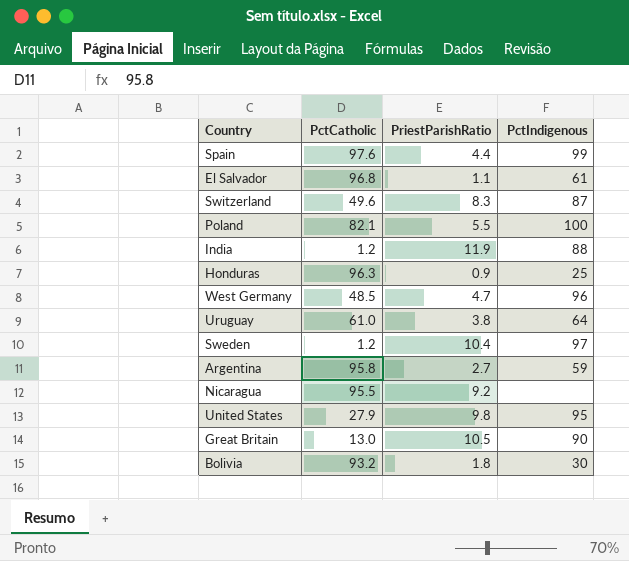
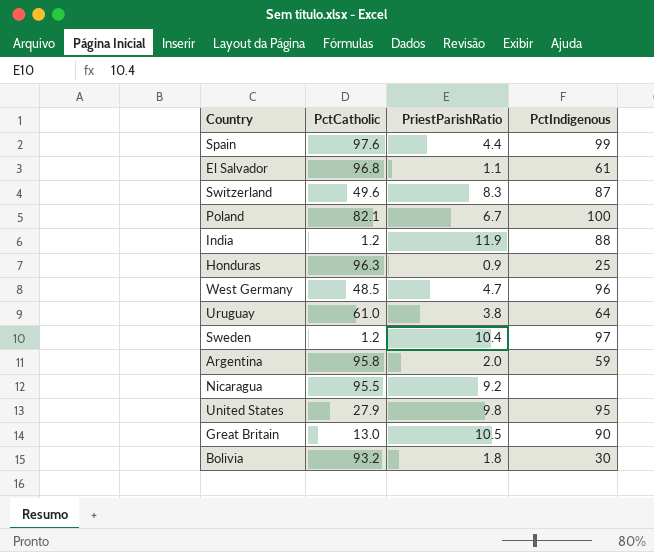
Poland | PriestParishRatio: 5.5 -> 6.7
Argentina | PriestParishRatio: 2.7 -> 2.0

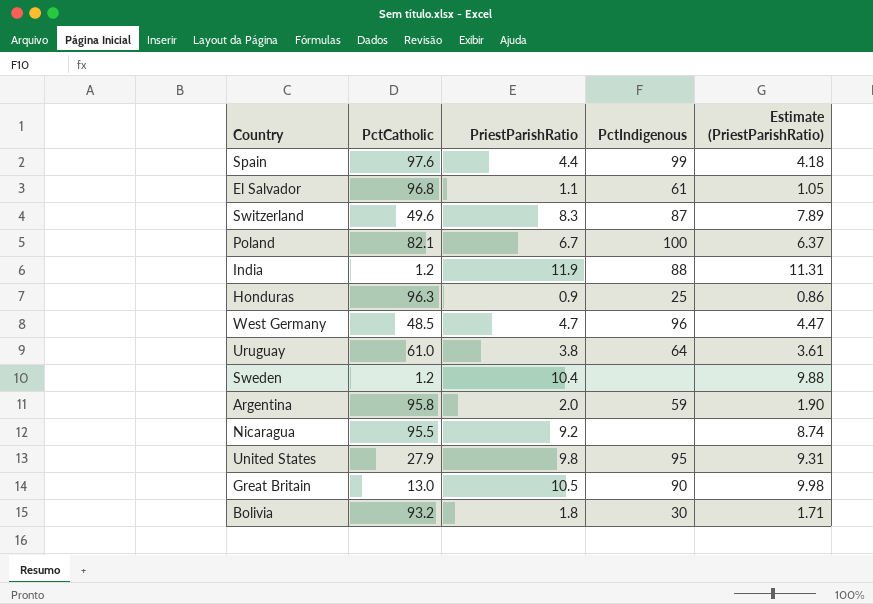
column Estimate (PriestParishRatio) | formula: none -> [PriestParishRatio] * 0.95
Sweden | PctIndigenous: 97 -> none

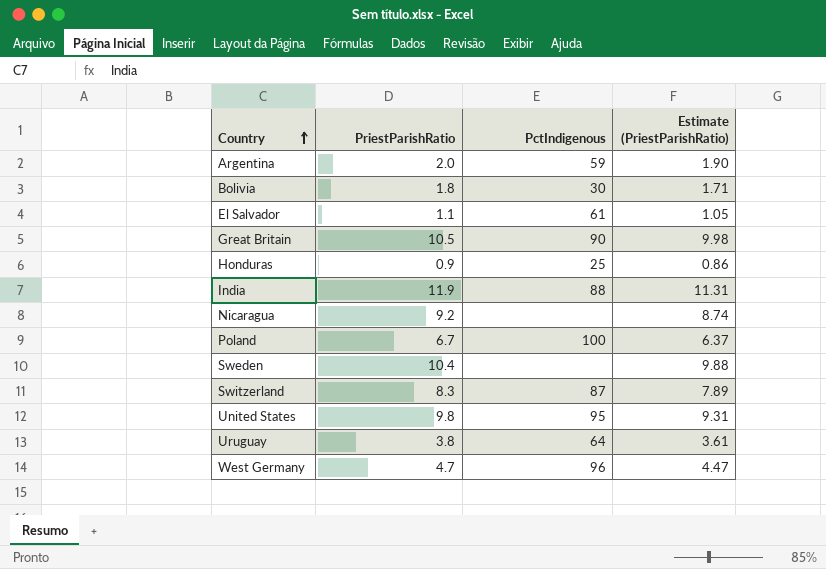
row order: none -> Country ascending
column PctCatholic | position: 2 -> none
row Spain: 97.6 | 4.4 | 99 | 4.18 -> none

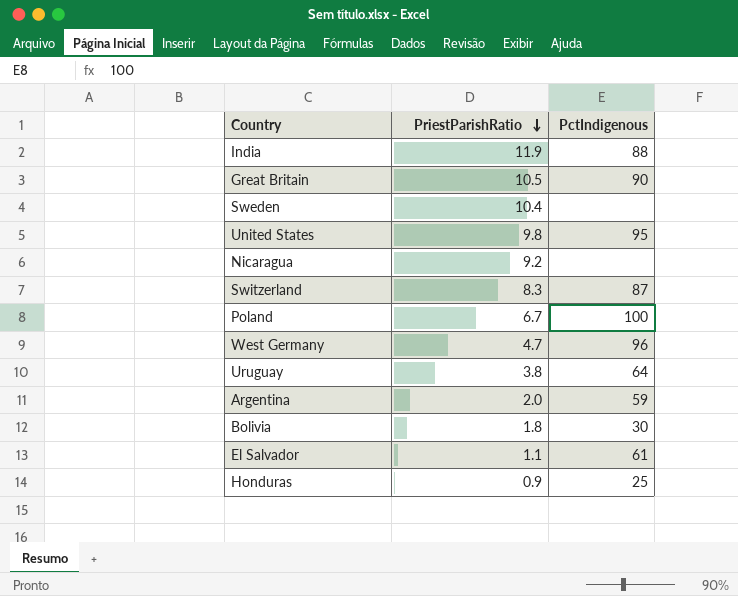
row order: Country ascending -> PriestParishRatio descending
column Estimate (PriestParishRatio) | formula: [PriestParishRatio] * 0.95 -> none

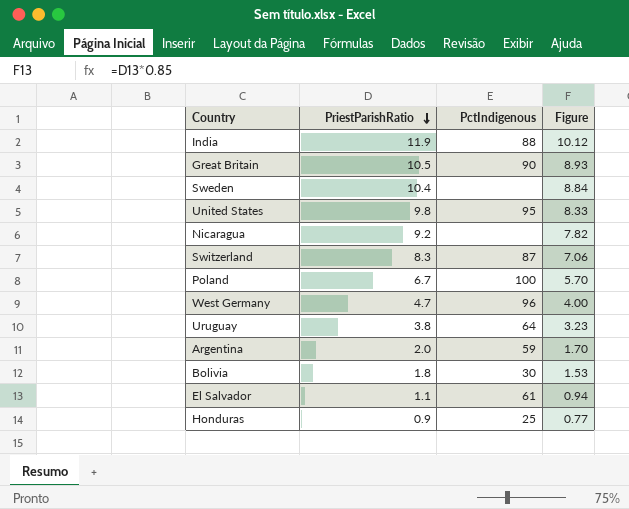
column Figure | formula: none -> [PriestParishRatio] * 0.85

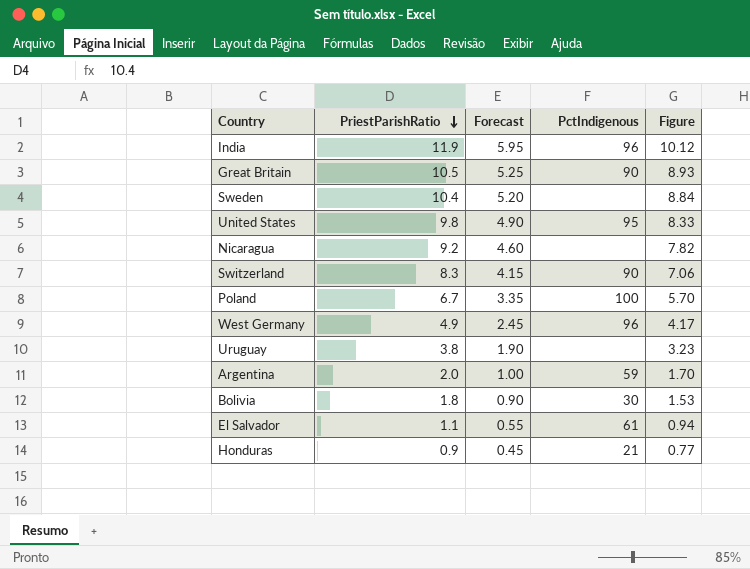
column Forecast | formula: none -> [PriestParishRatio] * 0.5
India | PctIndigenous: 88 -> 96
Switzerland | PctIndigenous: 87 -> 90
West Germany | PriestParishRatio: 4.7 -> 4.9
West Germany | Figure: 4.00 -> 4.17
Uruguay | PctIndigenous: 64 -> none
Honduras | PctIndigenous: 25 -> 21

